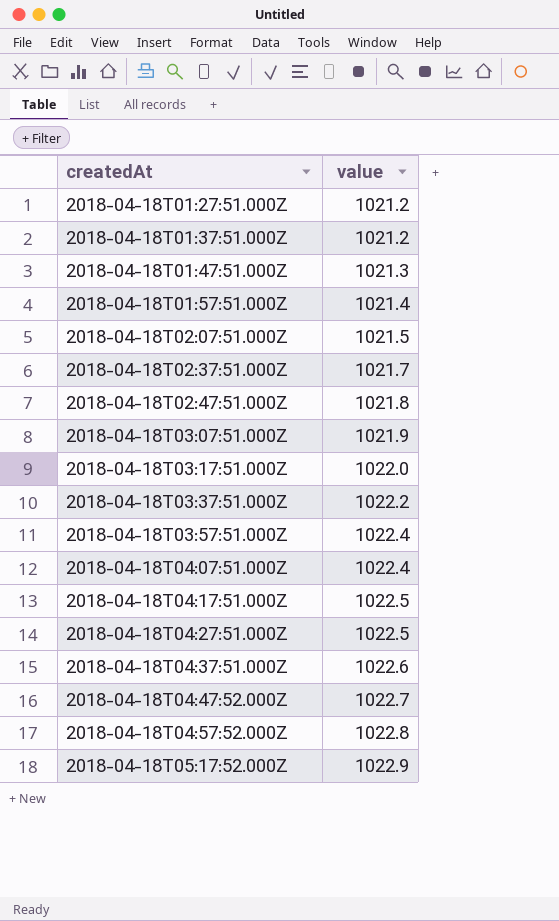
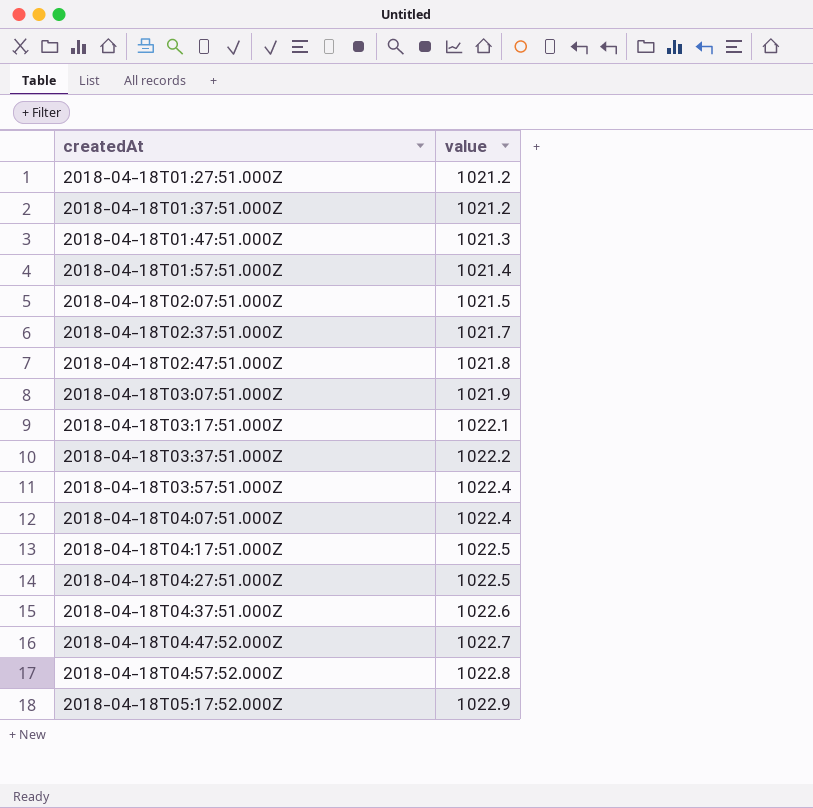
2018-04-18T03:17:51.000Z | value: 1022.0 -> 1022.1

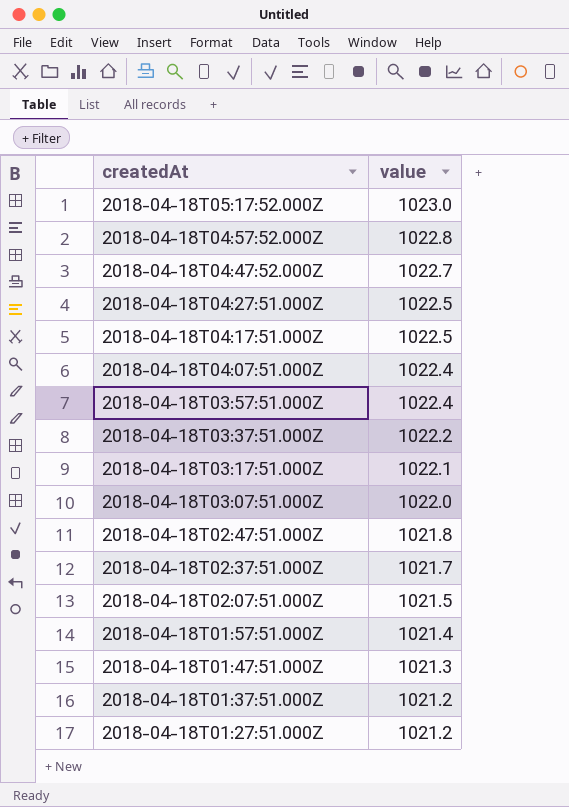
row order: createdAt ascending -> createdAt descending
row 2018-04-18T04:37:51.000Z: 1022.6 -> none
2018-04-18T05:17:52.000Z | value: 1022.9 -> 1023.0
2018-04-18T03:07:51.000Z | value: 1021.9 -> 1022.0

